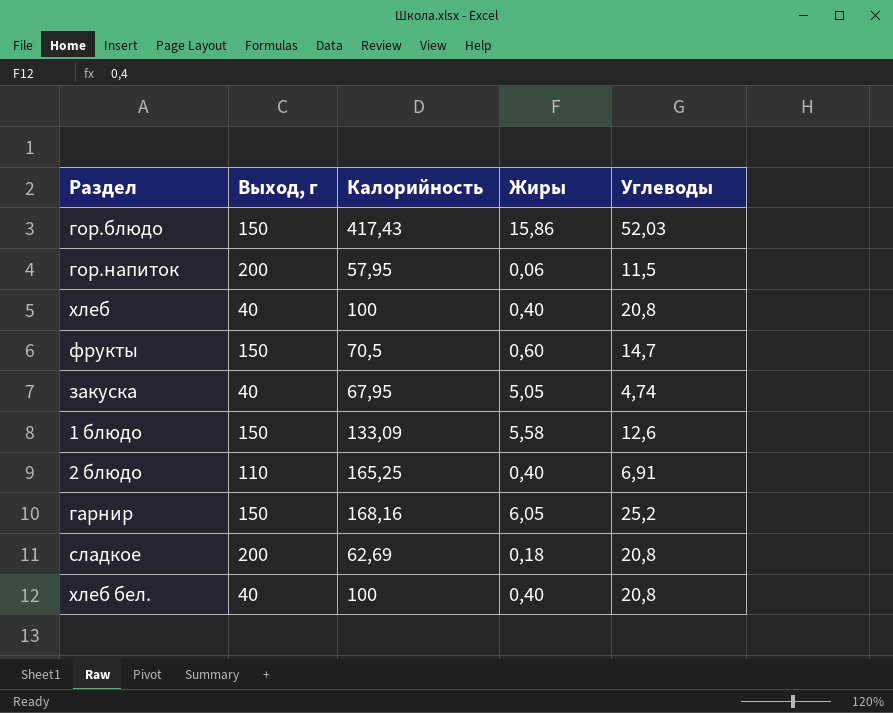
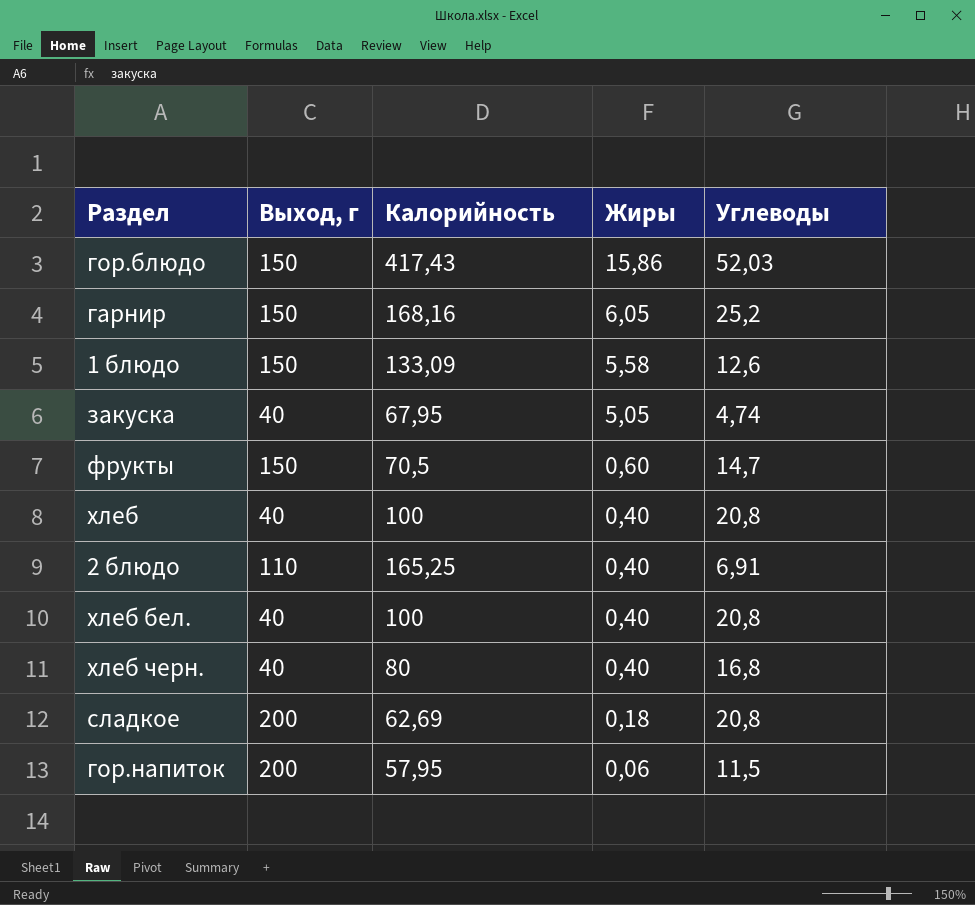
row order: none -> Жиры descending
row хлеб черн.: none -> 40 | 80 | 0,40 | 16,8

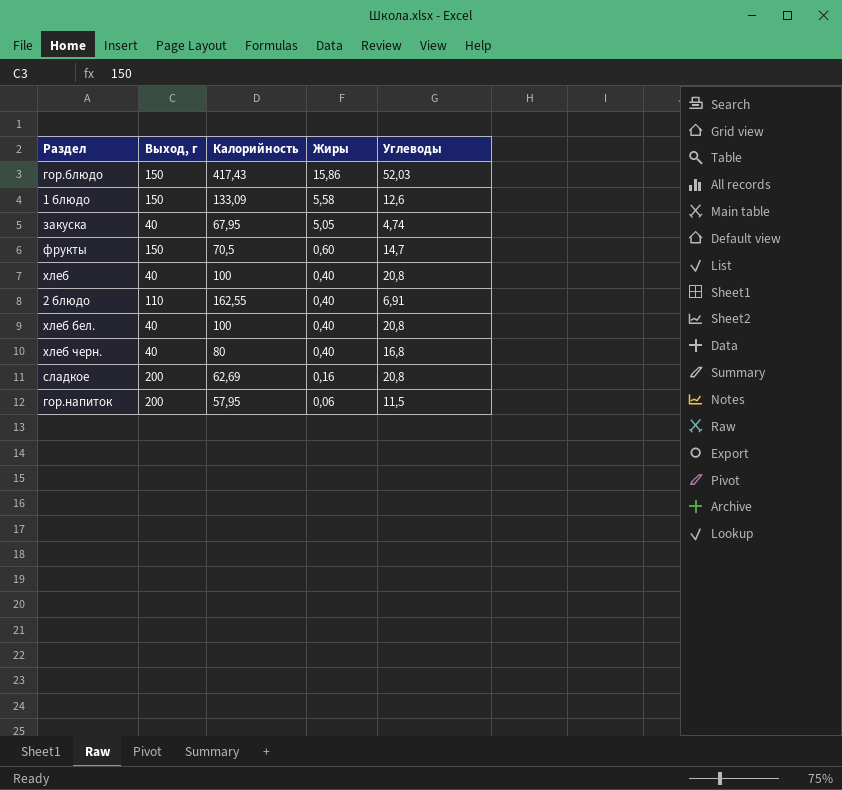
row гарнир: 150 | 168,16 | 6,05 | 25,2 -> none
2 блюдо | Калорийность: 165,25 -> 162,55
сладкое | Жиры: 0,18 -> 0,16

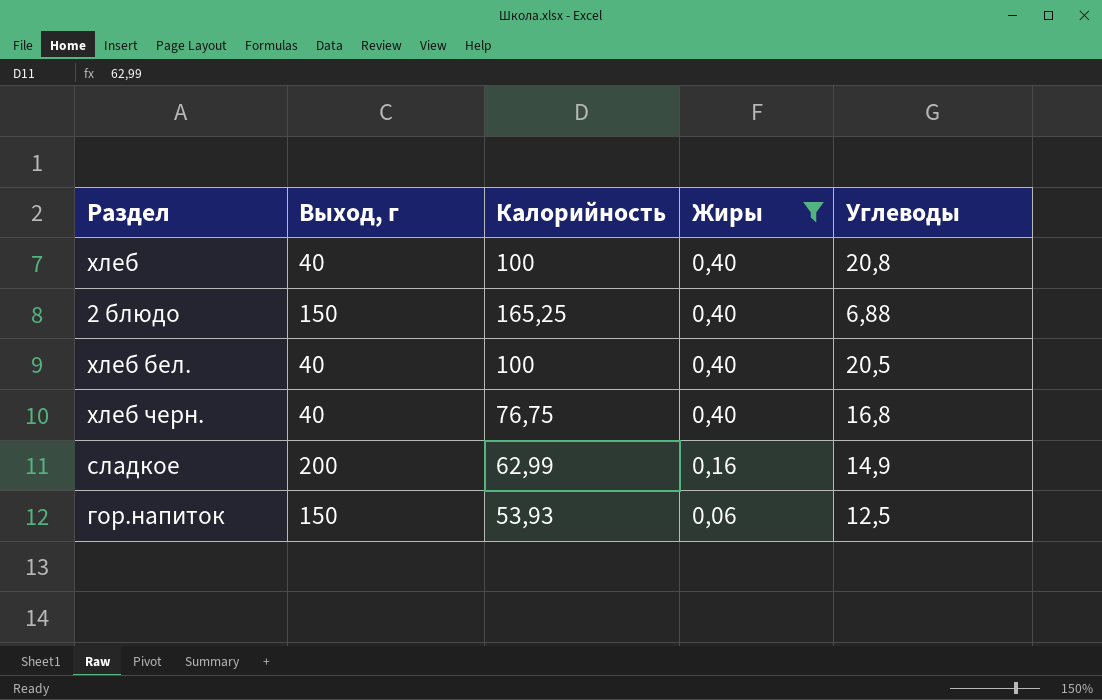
filter: none -> Жиры <= 0,40
2 блюдо | Выход, г: 110 -> 150
2 блюдо | Калорийность: 162,55 -> 165,25
2 блюдо | Углеводы: 6,91 -> 6,88
хлеб бел. | Углеводы: 20,8 -> 20,5
хлеб черн. | Калорийность: 80 -> 76,75
сладкое | Калорийность: 62,69 -> 62,99
сладкое | Углеводы: 20,8 -> 14,9
гор.напиток | Выход, г: 200 -> 150
гор.напиток | Калорийность: 57,95 -> 53,93
гор.напиток | Углеводы: 11,5 -> 12,5

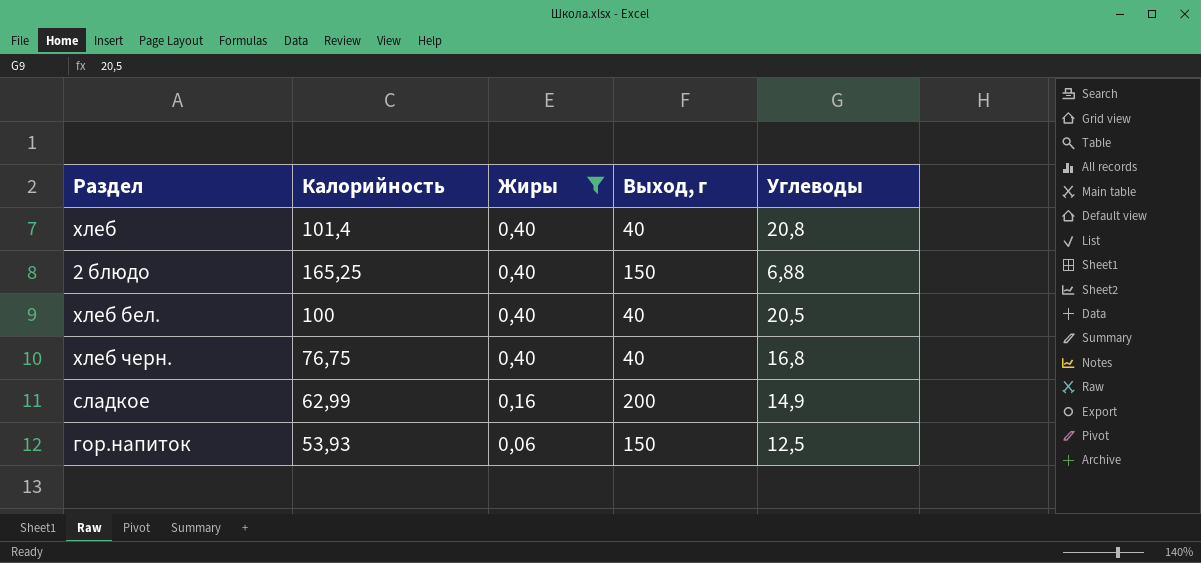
column Выход, г | position: 2 -> 4
хлеб | Калорийность: 100 -> 101,4

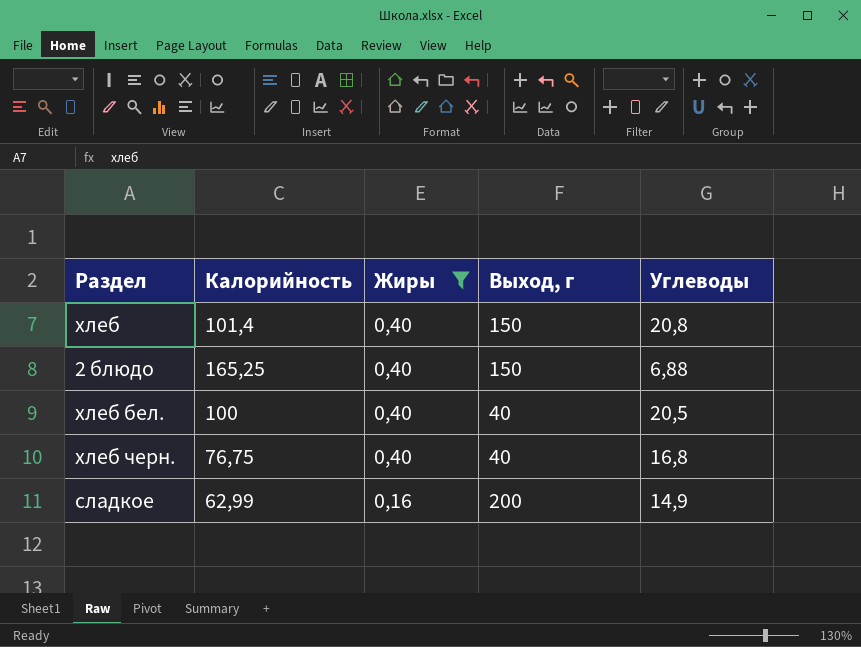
row гор.напиток: 53,93 | 0,06 | 150 | 12,5 -> none
хлеб | Выход, г: 40 -> 150

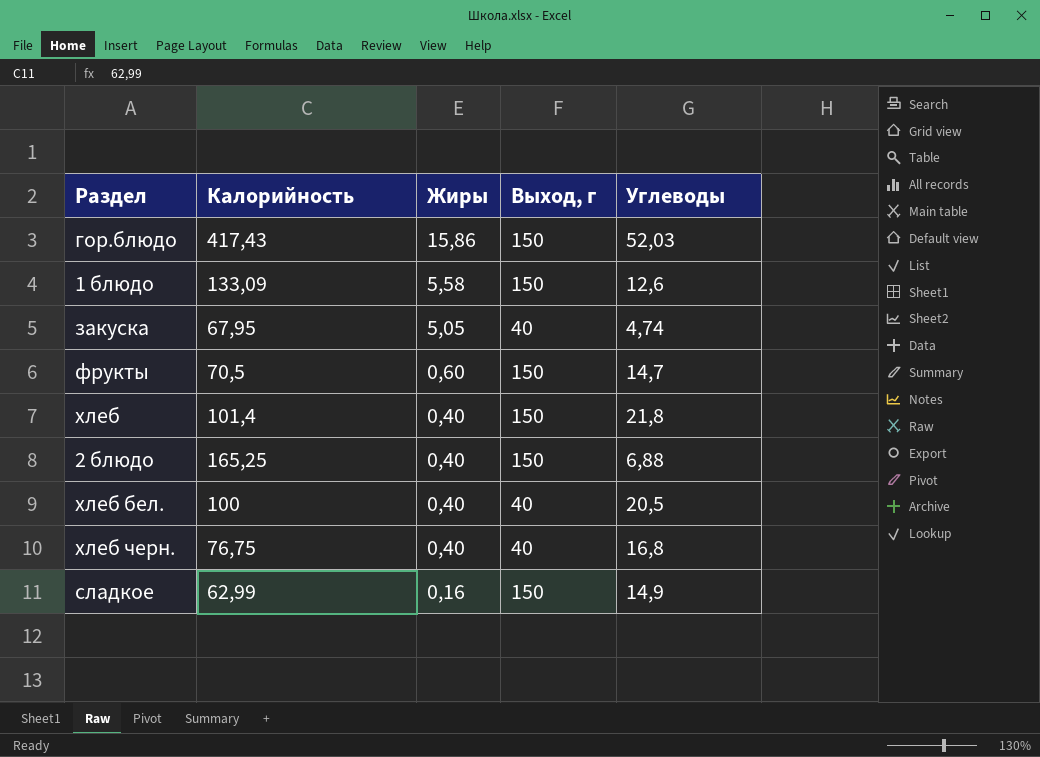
filter: Жиры <= 0,40 -> none
хлеб | Углеводы: 20,8 -> 21,8
сладкое | Выход, г: 200 -> 150

